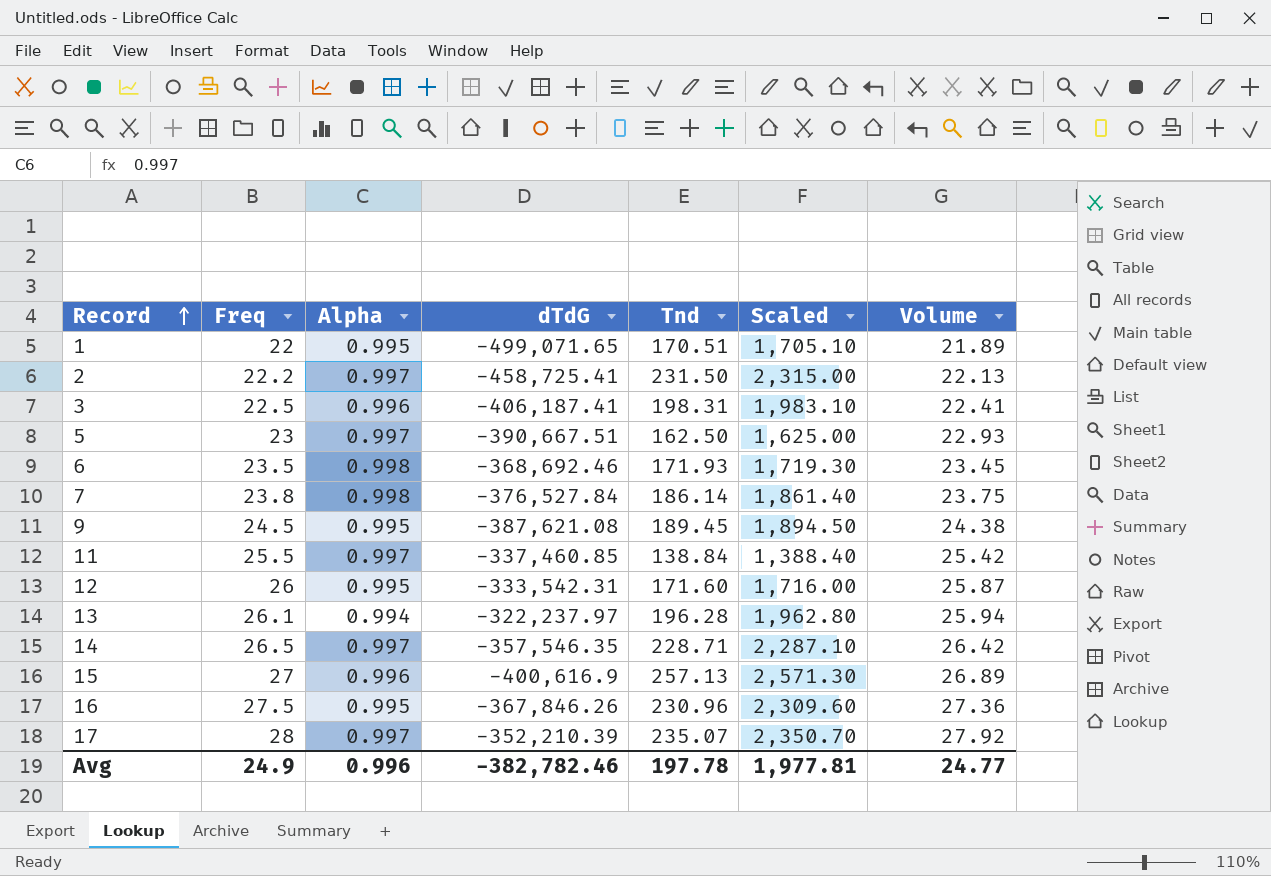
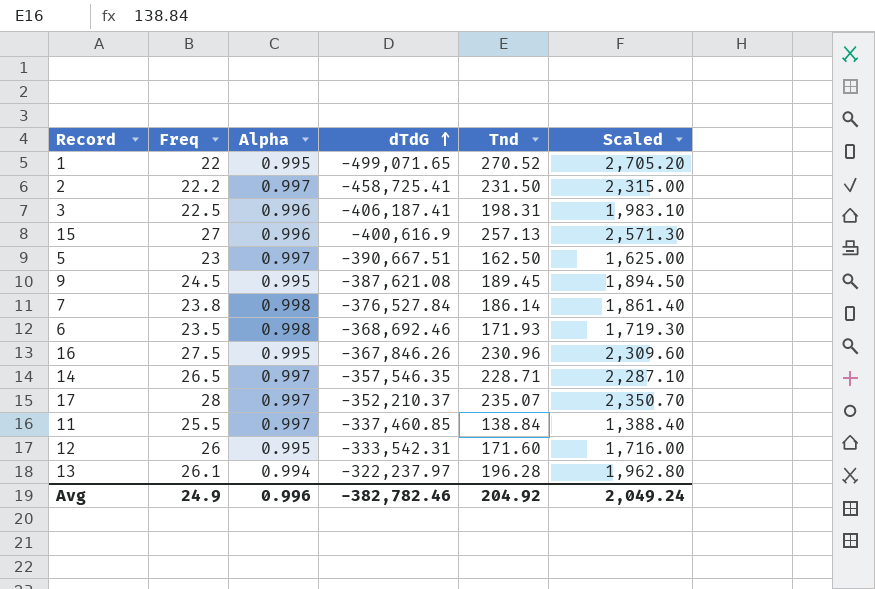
row order: Record ascending -> dTdG ascending
column Volume | formula: [Freq] * [Alpha] -> none
1 | Tnd: 170.51 -> 270.52
1 | Scaled: 1,705.10 -> 2,705.20
17 | dTdG: -352,210.39 -> -352,210.37
Avg | Tnd: 197.78 -> 204.92
Avg | Scaled: 1,977.81 -> 2,049.24

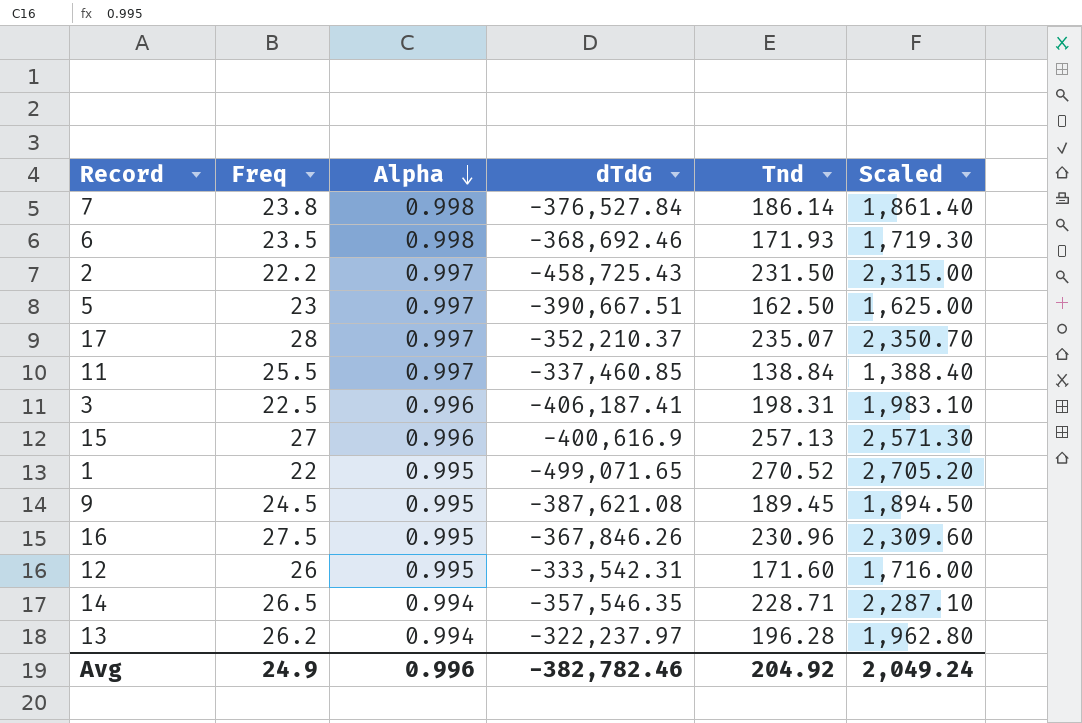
row order: dTdG ascending -> Alpha descending
2 | dTdG: -458,725.41 -> -458,725.43
14 | Alpha: 0.997 -> 0.994
13 | Freq: 26.1 -> 26.2

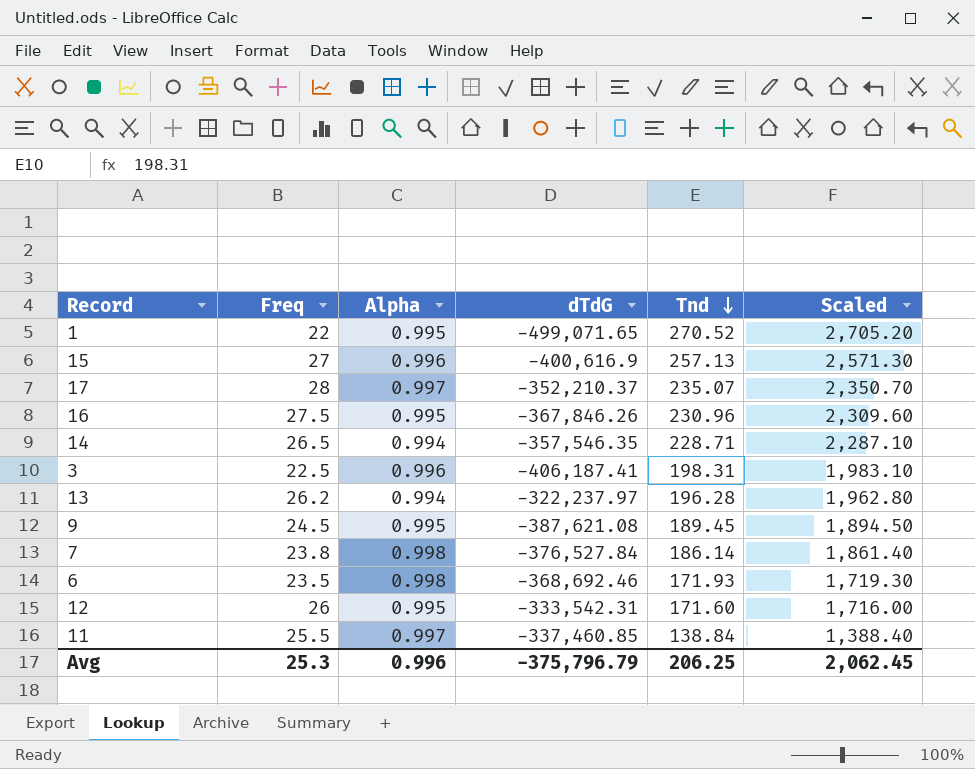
row order: Alpha descending -> Tnd descending
row 2: 22.2 | 0.997 | -458,725.43 | 231.50 | 2,315.00 -> none
row 5: 23 | 0.997 | -390,667.51 | 162.50 | 1,625.00 -> none
Avg | Freq: 24.9 -> 25.3
Avg | dTdG: -382,782.46 -> -375,796.79
Avg | Tnd: 204.92 -> 206.25
Avg | Scaled: 2,049.24 -> 2,062.45

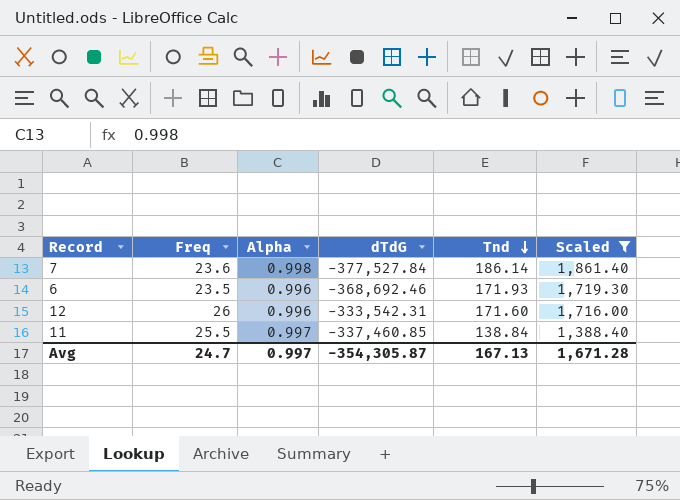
filter: none -> Scaled <= 1,861.40
7 | Freq: 23.8 -> 23.6
7 | dTdG: -376,527.84 -> -377,527.84
6 | Alpha: 0.998 -> 0.996
12 | Alpha: 0.995 -> 0.996
Avg | Freq: 25.3 -> 24.7
Avg | Alpha: 0.996 -> 0.997
Avg | dTdG: -375,796.79 -> -354,305.87
Avg | Tnd: 206.25 -> 167.13
Avg | Scaled: 2,062.45 -> 1,671.28

